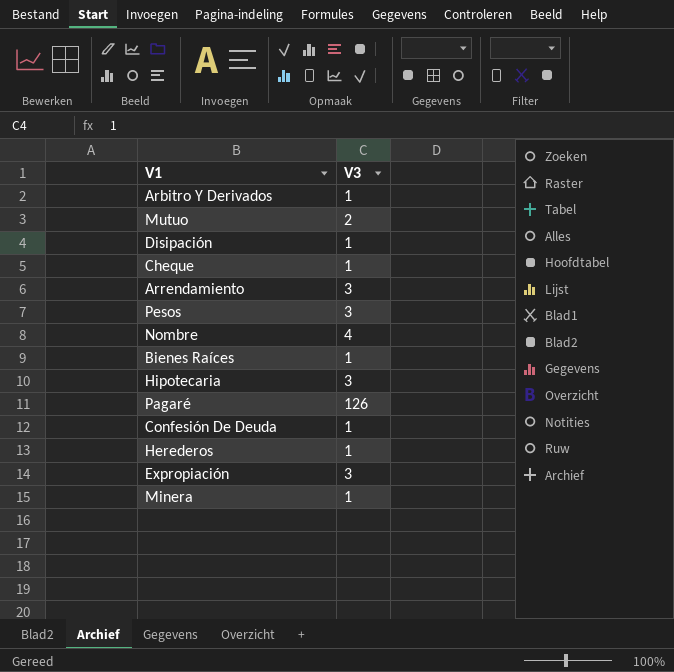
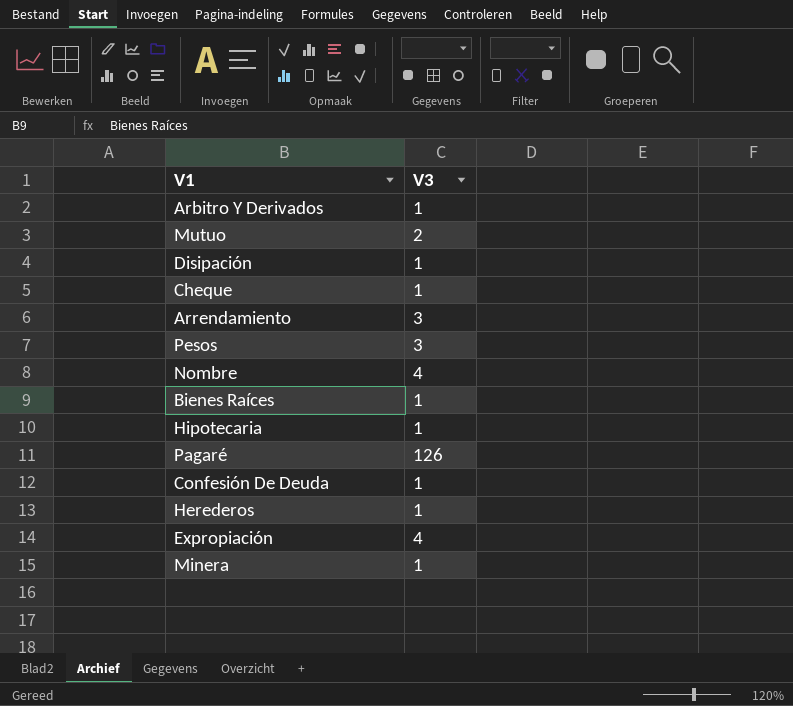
Hipotecaria | V3: 3 -> 1
Expropiación | V3: 3 -> 4

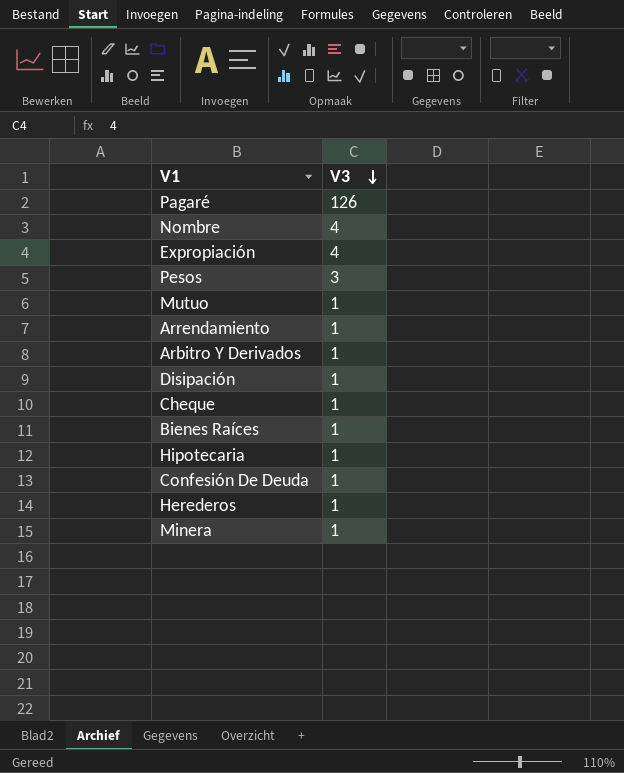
row order: none -> V3 descending
Mutuo | V3: 2 -> 1
Arrendamiento | V3: 3 -> 1

